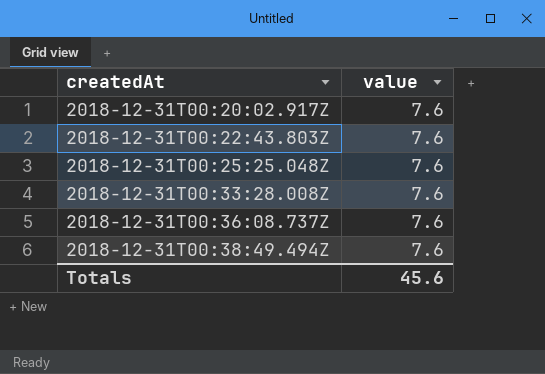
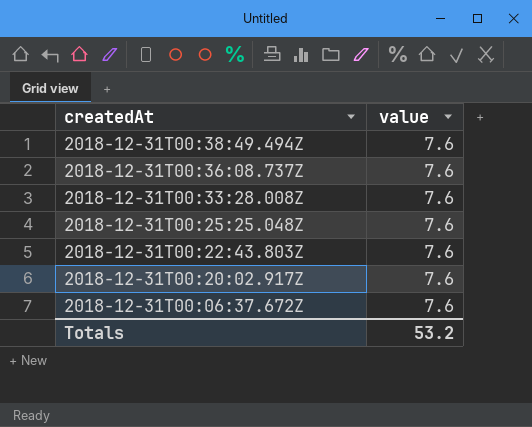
row order: createdAt ascending -> createdAt descending
row 2018-12-31T00:06:37.672Z: none -> 7.6
Totals | value: 45.6 -> 53.2

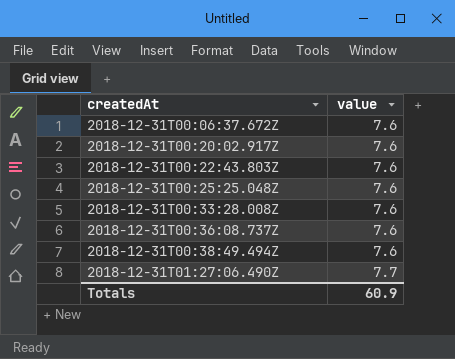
row order: createdAt descending -> createdAt ascending
row 2018-12-31T01:27:06.490Z: none -> 7.7
Totals | value: 53.2 -> 60.9

